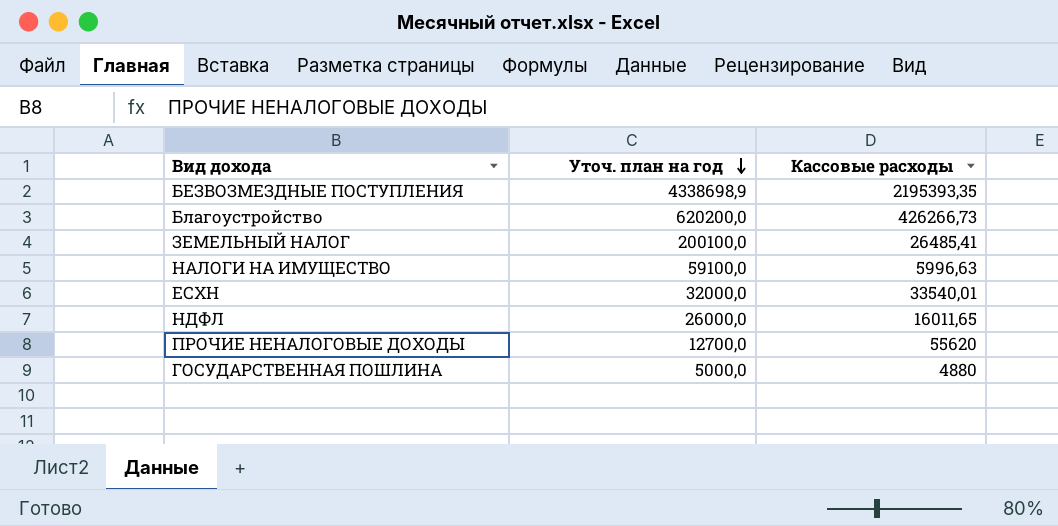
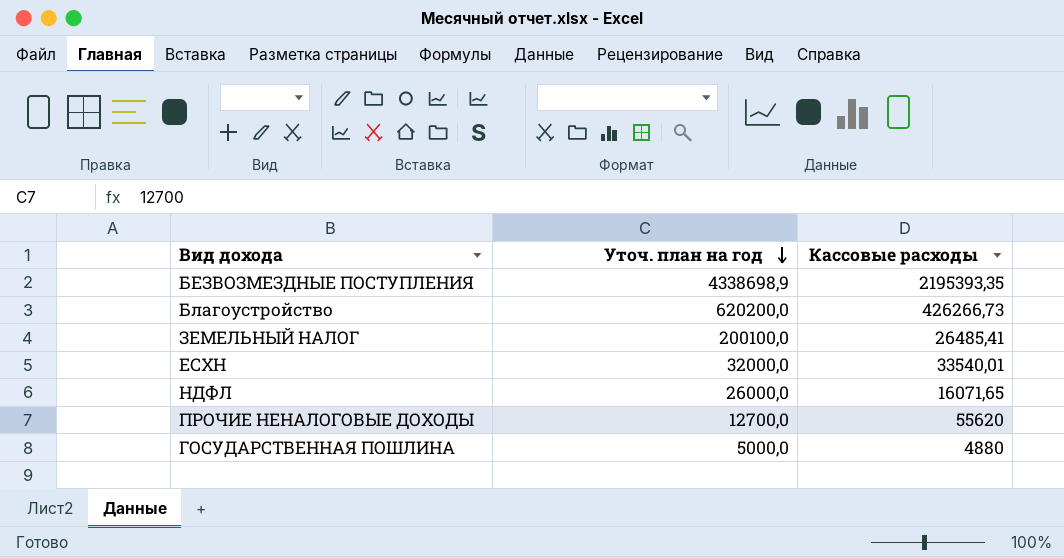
row НАЛОГИ НА ИМУЩЕСТВО: 59100,0 | 5996,63 -> none
НДФЛ | Кассовые расходы: 16011,65 -> 16071,65

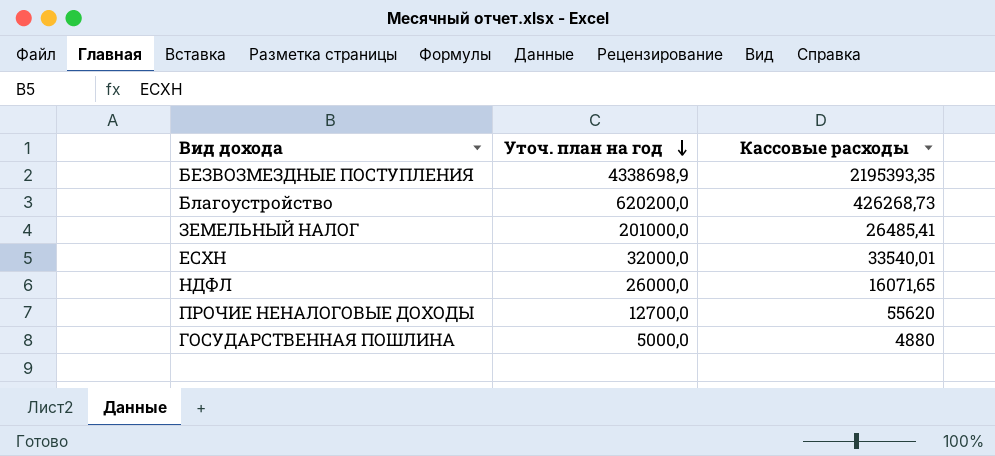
Благоустройство | Кассовые расходы: 426266,73 -> 426268,73
ЗЕМЕЛЬНЫЙ НАЛОГ | Уточ. план на год: 200100,0 -> 201000,0

